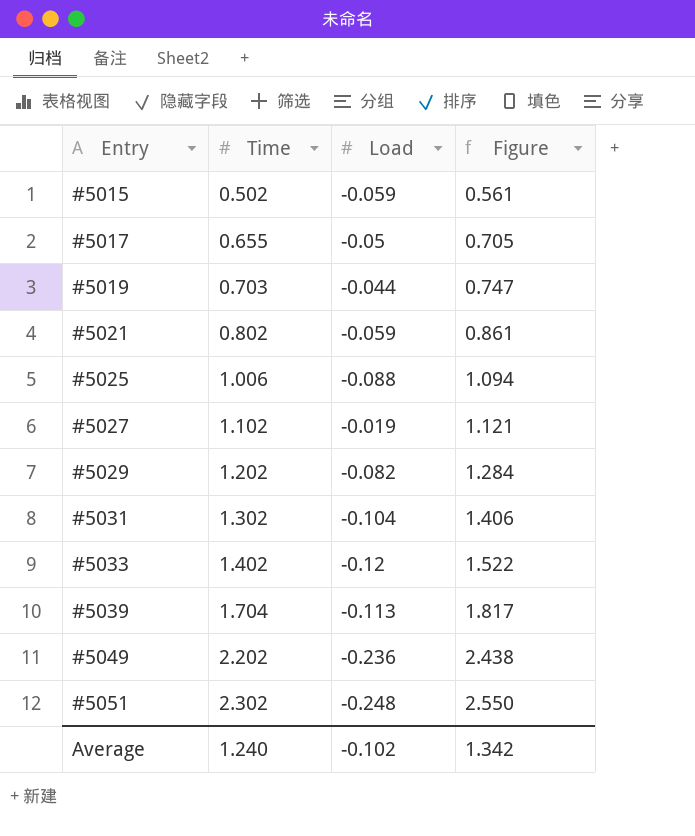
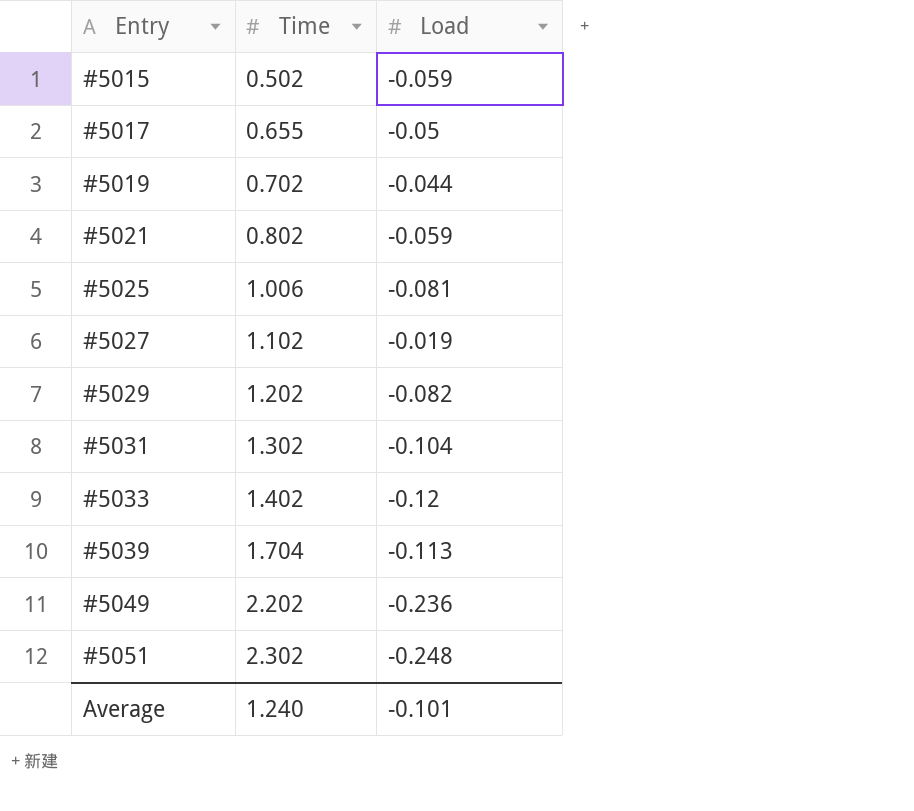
column Figure | formula: [Time] - [Load] -> none
#5019 | Time: 0.703 -> 0.702
#5025 | Load: -0.088 -> -0.081
Average | Load: -0.102 -> -0.101

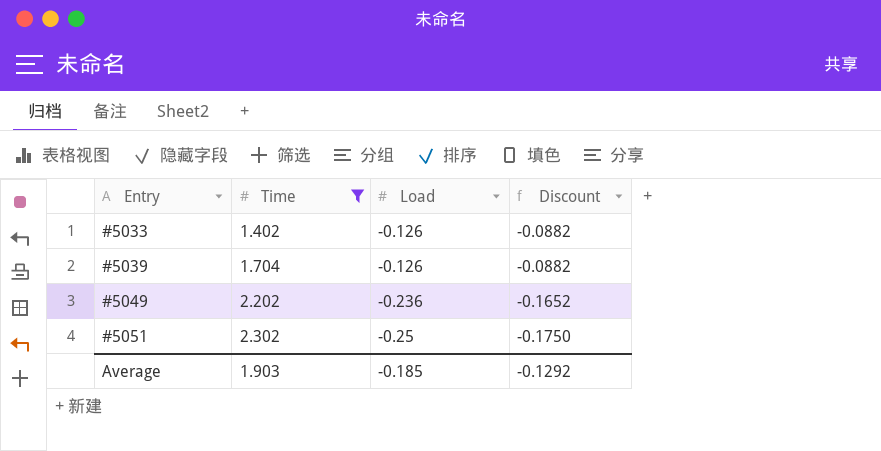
filter: none -> Time >= 1.402
column Discount | formula: none -> [Load] * 0.7
#5033 | Load: -0.12 -> -0.126
#5039 | Load: -0.113 -> -0.126
#5051 | Load: -0.248 -> -0.25
Average | Time: 1.240 -> 1.903
Average | Load: -0.101 -> -0.185

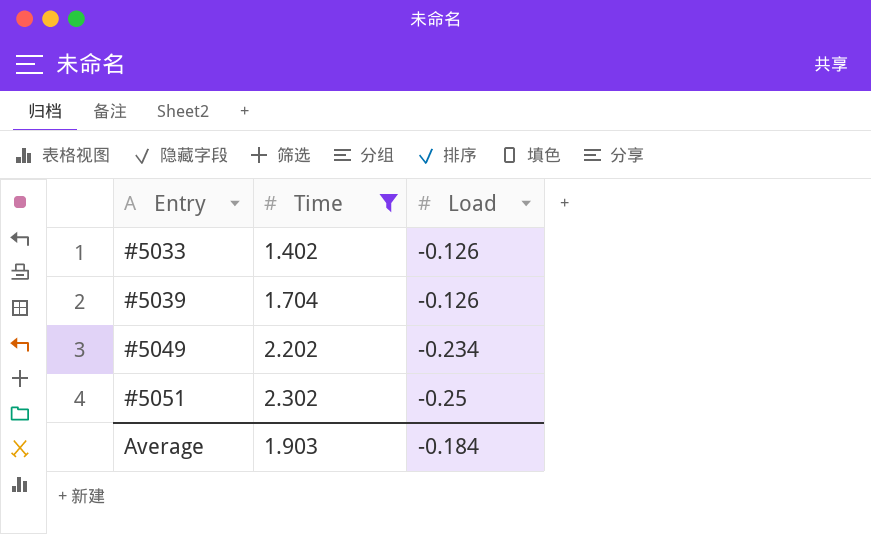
column Discount | formula: [Load] * 0.7 -> none
#5049 | Load: -0.236 -> -0.234
Average | Load: -0.185 -> -0.184

